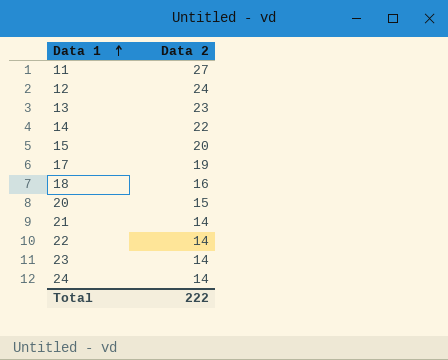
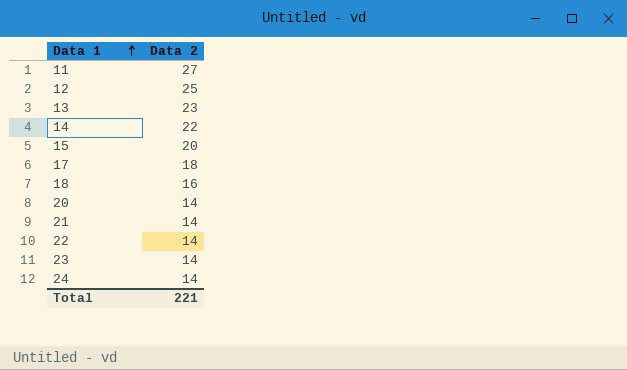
12 | Data 2: 24 -> 25
17 | Data 2: 19 -> 18
20 | Data 2: 15 -> 14
Total | Data 2: 222 -> 221

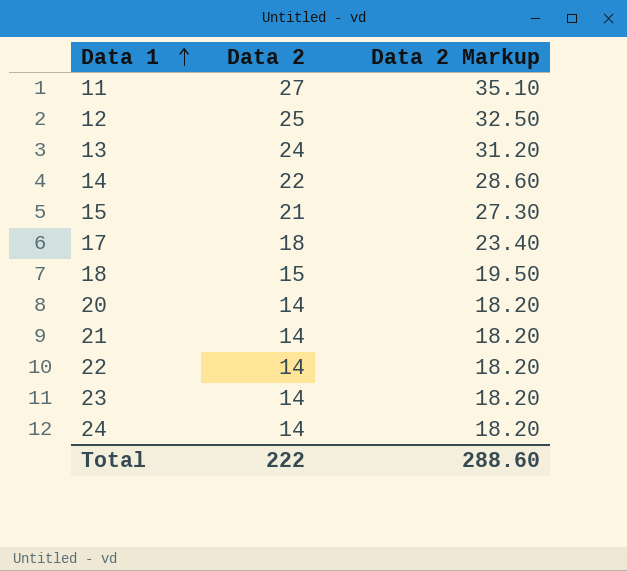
column Data 2 Markup | formula: none -> [Data 2] * 1.3
13 | Data 2: 23 -> 24
15 | Data 2: 20 -> 21
18 | Data 2: 16 -> 15
Total | Data 2: 221 -> 222

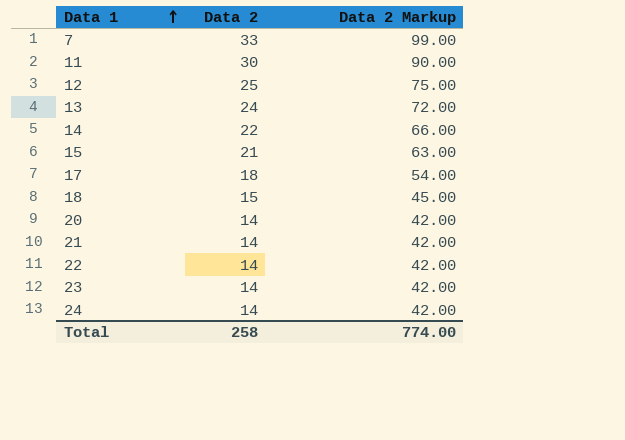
column Data 2 Markup | formula: [Data 2] * 1.3 -> [Data 2] * 3
row 7: none -> 33 | 99.00
11 | Data 2: 27 -> 30
Total | Data 2: 222 -> 258
Total | Data 2 Markup: 288.60 -> 774.00

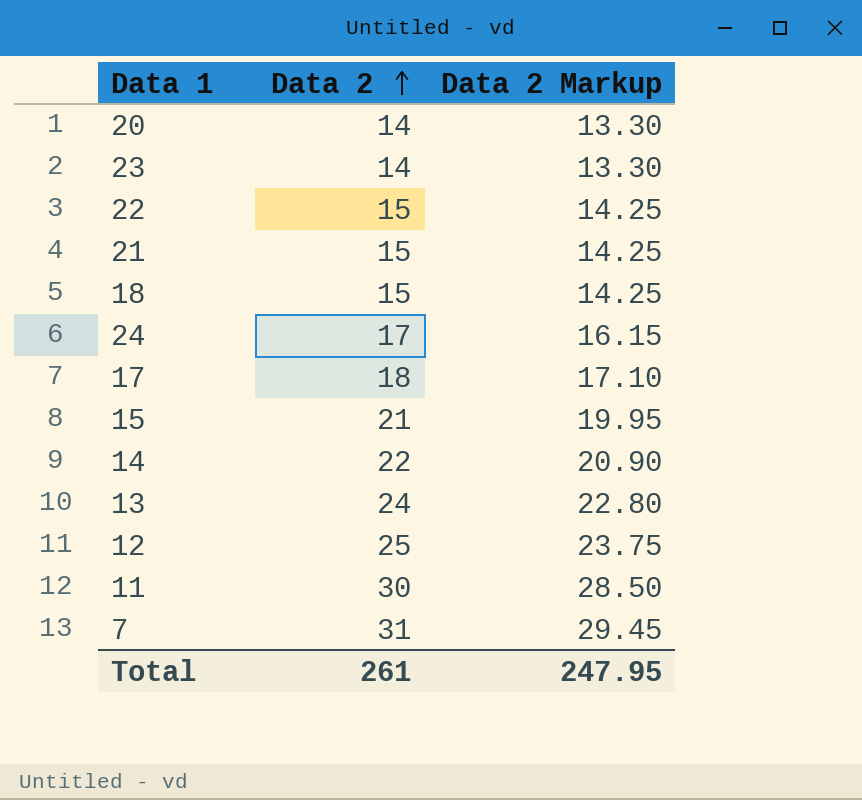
row order: Data 1 ascending -> Data 2 ascending
column Data 2 Markup | formula: [Data 2] * 3 -> [Data 2] * 0.95
22 | Data 2: 14 -> 15
21 | Data 2: 14 -> 15
24 | Data 2: 14 -> 17
7 | Data 2: 33 -> 31
Total | Data 2: 258 -> 261
Total | Data 2 Markup: 774.00 -> 247.95

